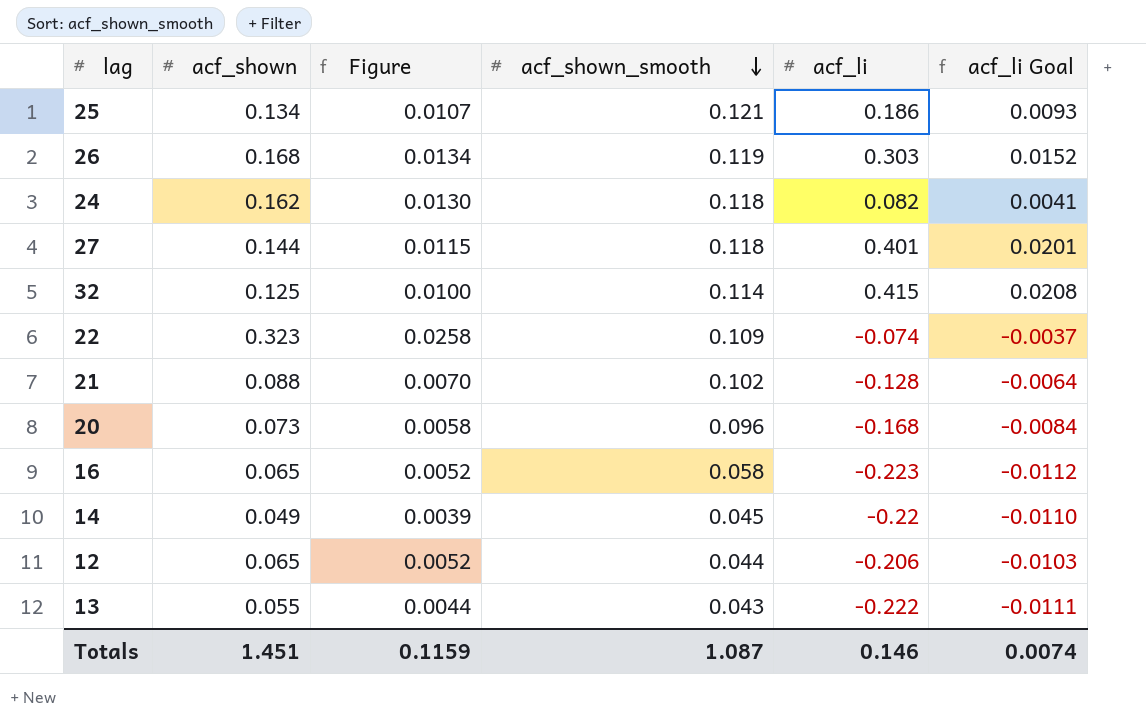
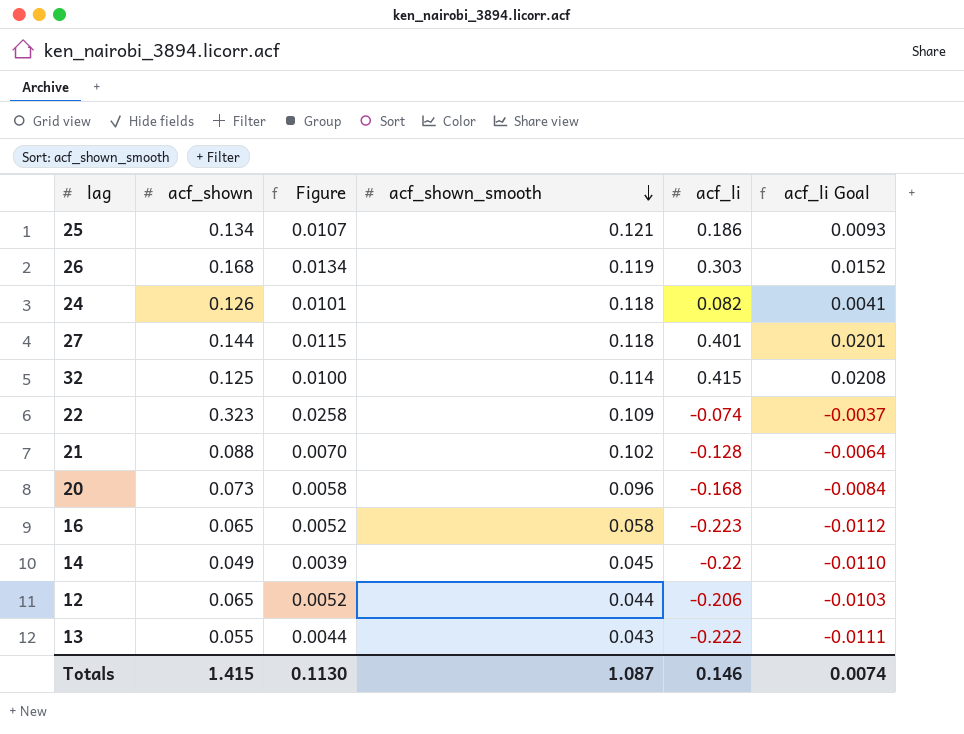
24 | acf_shown: 0.162 -> 0.126
24 | Figure: 0.0130 -> 0.0101
Totals | acf_shown: 1.451 -> 1.415
Totals | Figure: 0.1159 -> 0.1130

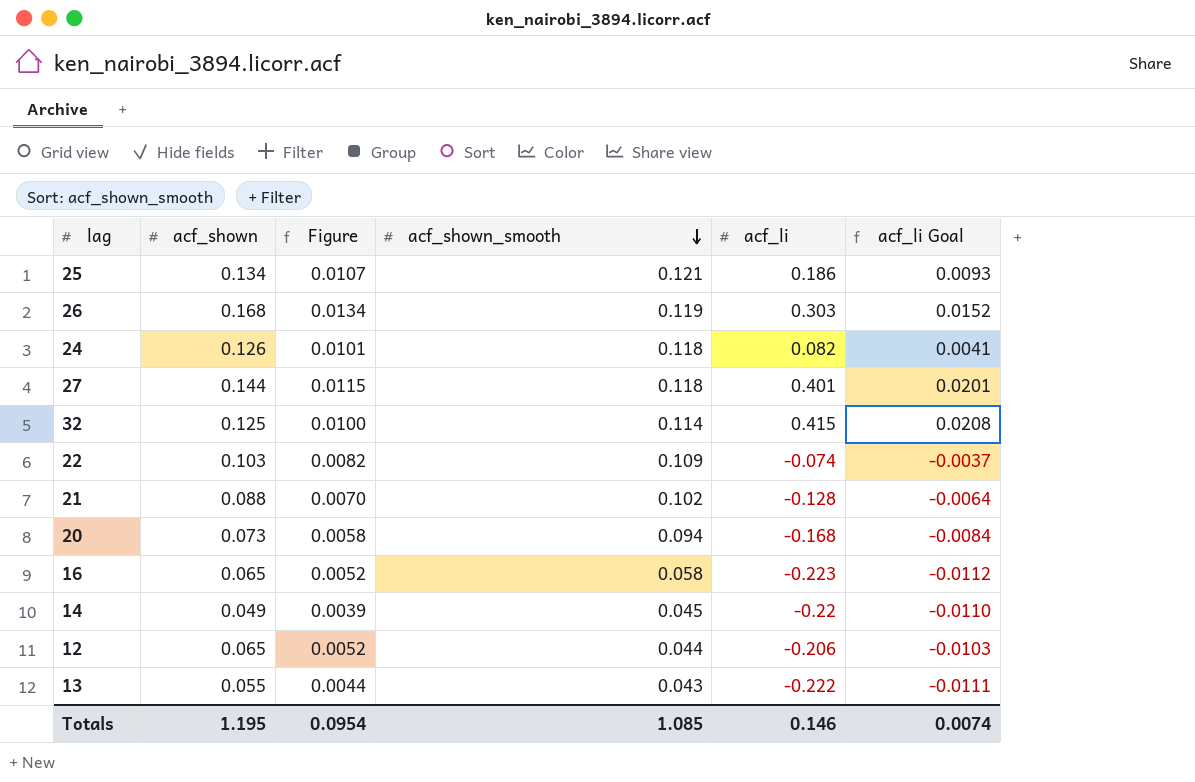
22 | acf_shown: 0.323 -> 0.103
22 | Figure: 0.0258 -> 0.0082
20 | acf_shown_smooth: 0.096 -> 0.094
Totals | acf_shown: 1.415 -> 1.195
Totals | Figure: 0.1130 -> 0.0954
Totals | acf_shown_smooth: 1.087 -> 1.085

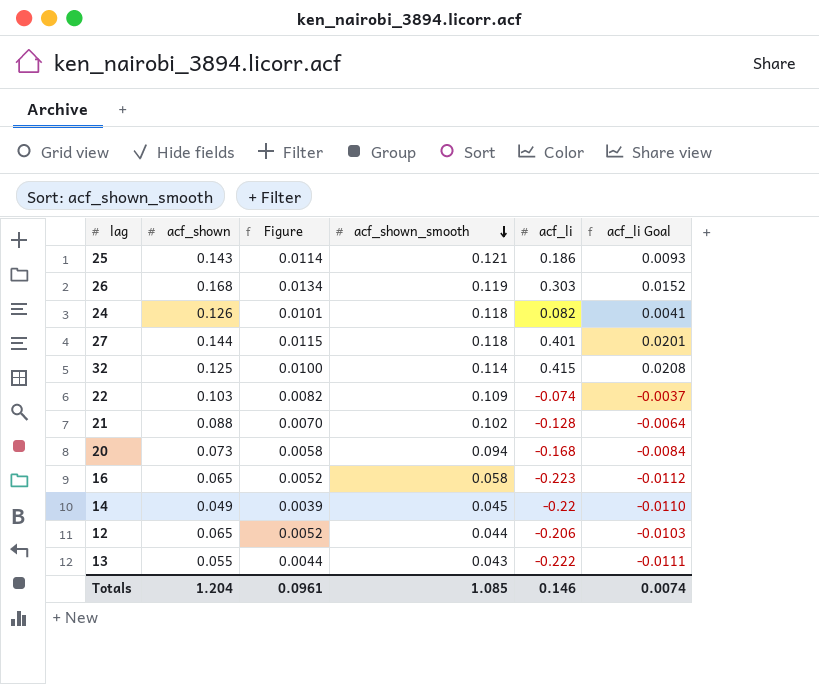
25 | acf_shown: 0.134 -> 0.143
25 | Figure: 0.0107 -> 0.0114
Totals | acf_shown: 1.195 -> 1.204
Totals | Figure: 0.0954 -> 0.0961

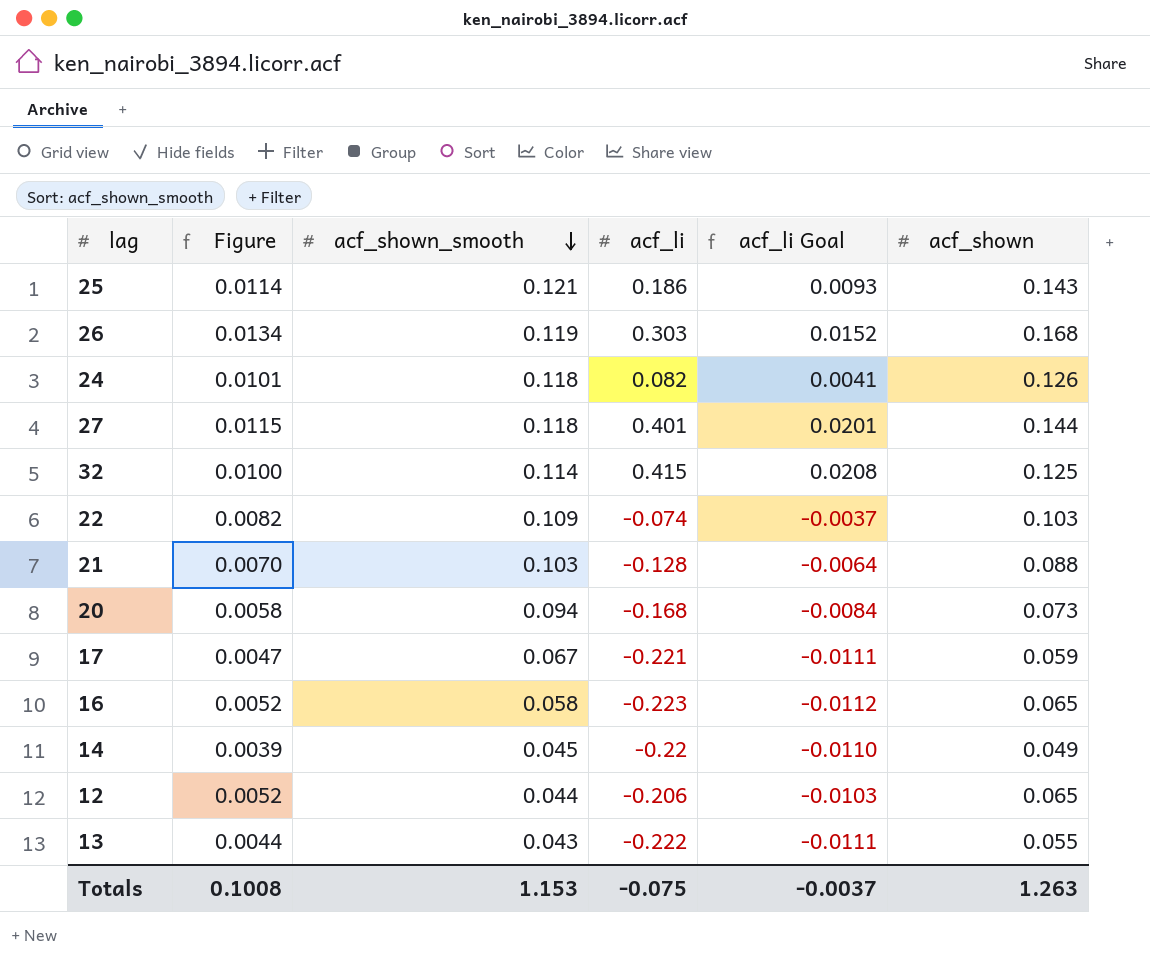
column acf_shown | position: 2 -> 6
21 | acf_shown_smooth: 0.102 -> 0.103
row 17: none -> 0.0047 | 0.067 | -0.221 | -0.0111 | 0.059
Totals | Figure: 0.0961 -> 0.1008
Totals | acf_shown_smooth: 1.085 -> 1.153
Totals | acf_li: 0.146 -> -0.075
Totals | acf_li Goal: 0.0074 -> -0.0037
Totals | acf_shown: 1.204 -> 1.263

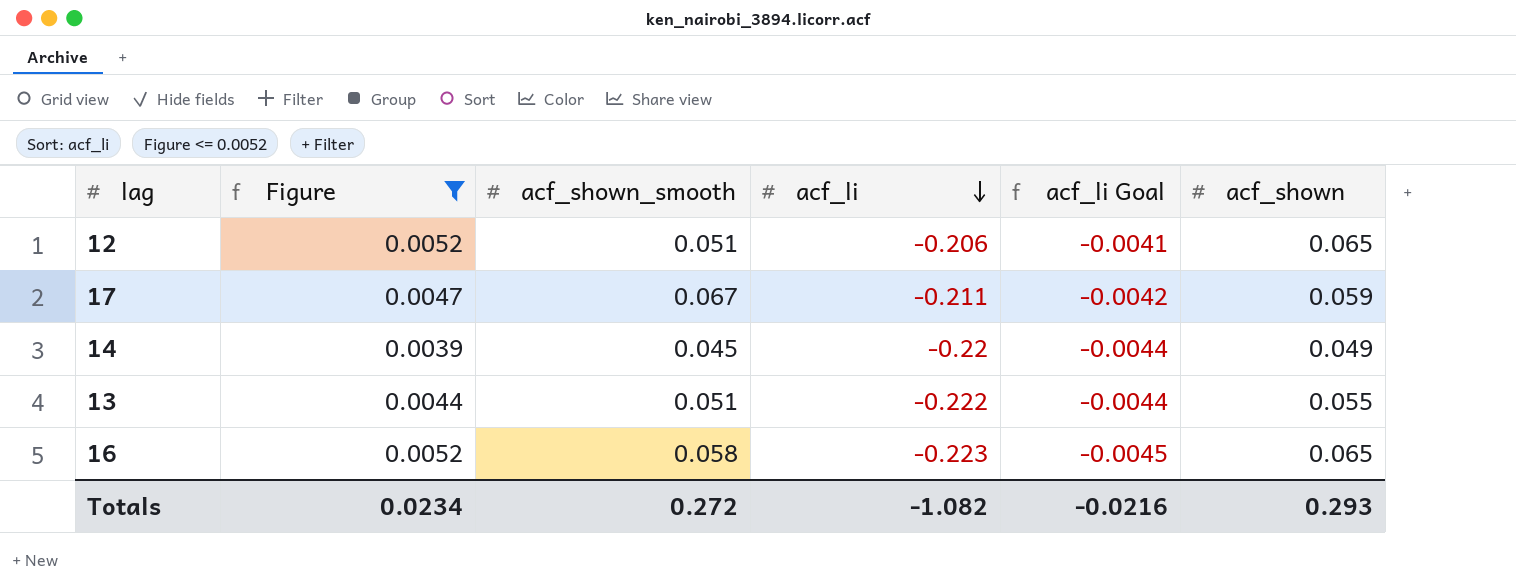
filter: none -> Figure <= 0.0052
row order: acf_shown_smooth descending -> acf_li descending
column acf_li Goal | formula: [acf_li] * 0.05 -> [acf_li] * 0.02
12 | acf_shown_smooth: 0.044 -> 0.051
17 | acf_li: -0.221 -> -0.211
13 | acf_shown_smooth: 0.043 -> 0.051
Totals | Figure: 0.1008 -> 0.0234
Totals | acf_shown_smooth: 1.153 -> 0.272
Totals | acf_li: -0.075 -> -1.082
Totals | acf_li Goal: -0.0037 -> -0.0216
Totals | acf_shown: 1.263 -> 0.293

